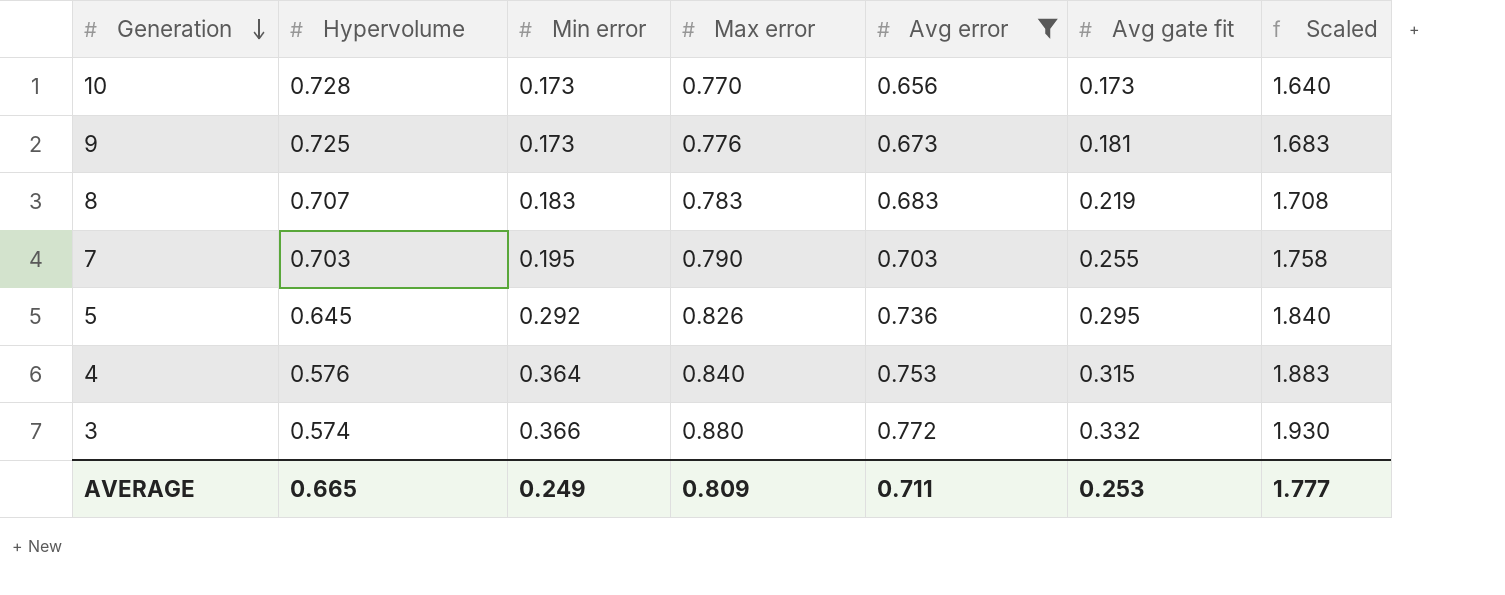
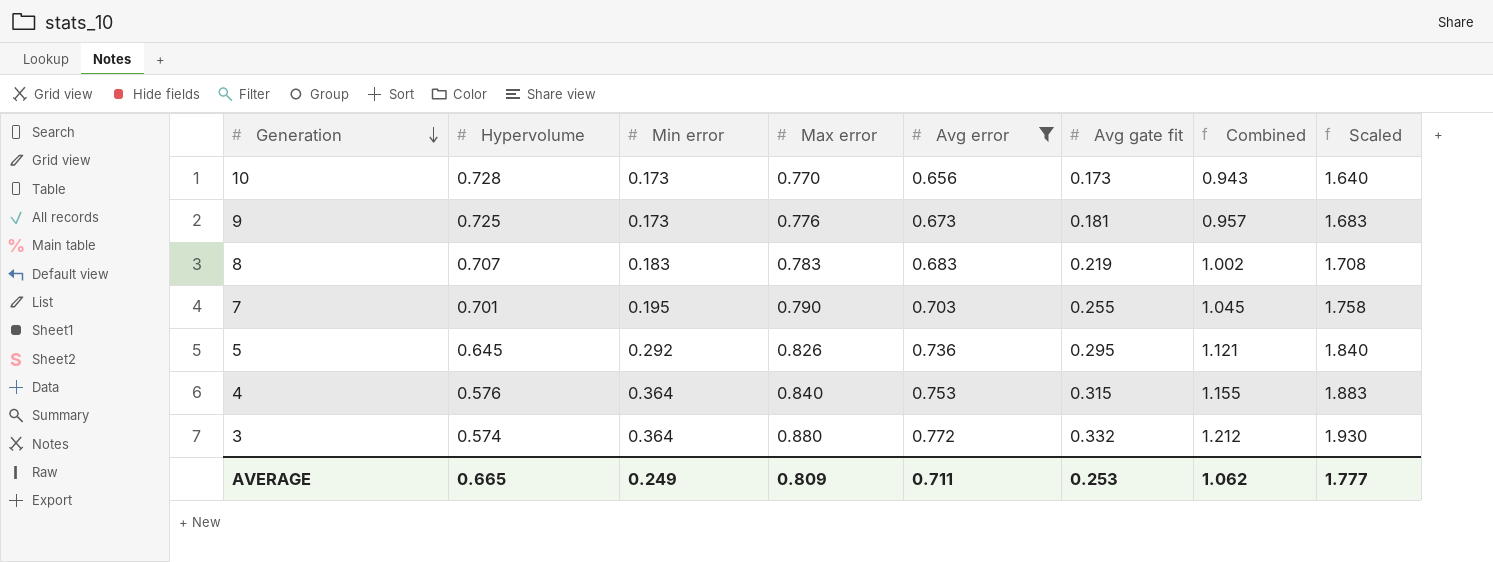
column Combined | formula: none -> [Max error] + [Avg gate fit]
7 | Hypervolume: 0.703 -> 0.701
3 | Min error: 0.366 -> 0.364

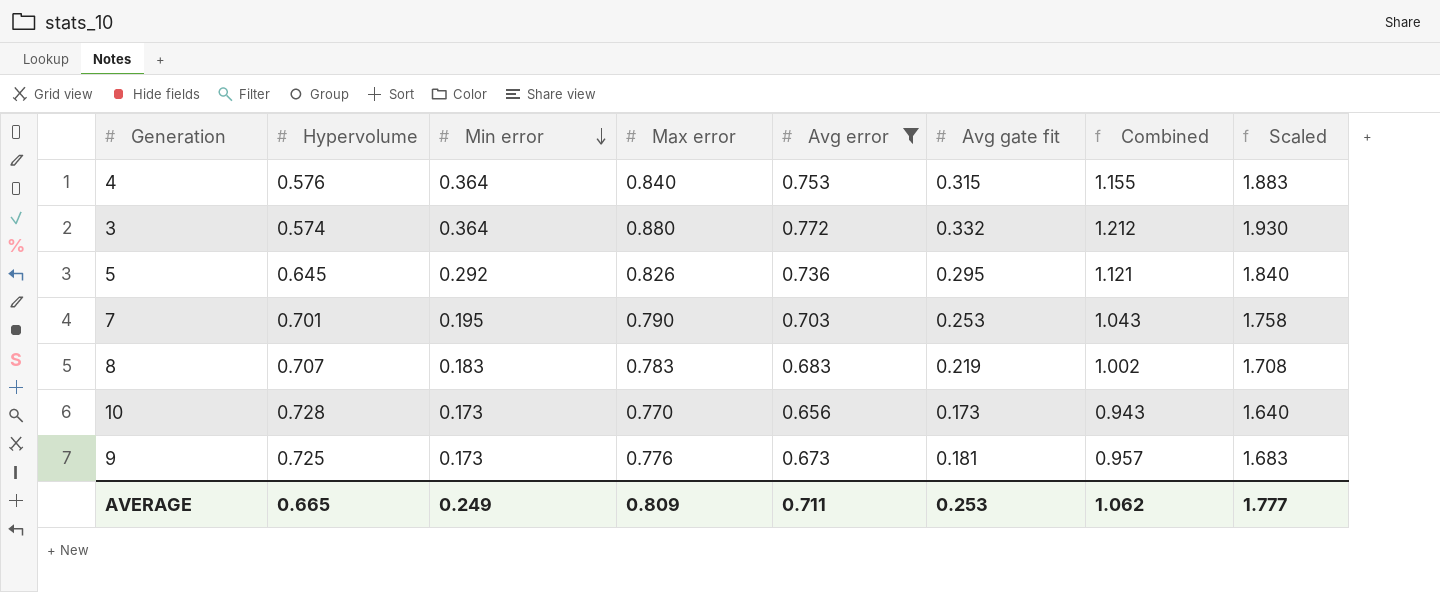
row order: Generation descending -> Min error descending
7 | Avg gate fit: 0.255 -> 0.253
7 | Combined: 1.045 -> 1.043

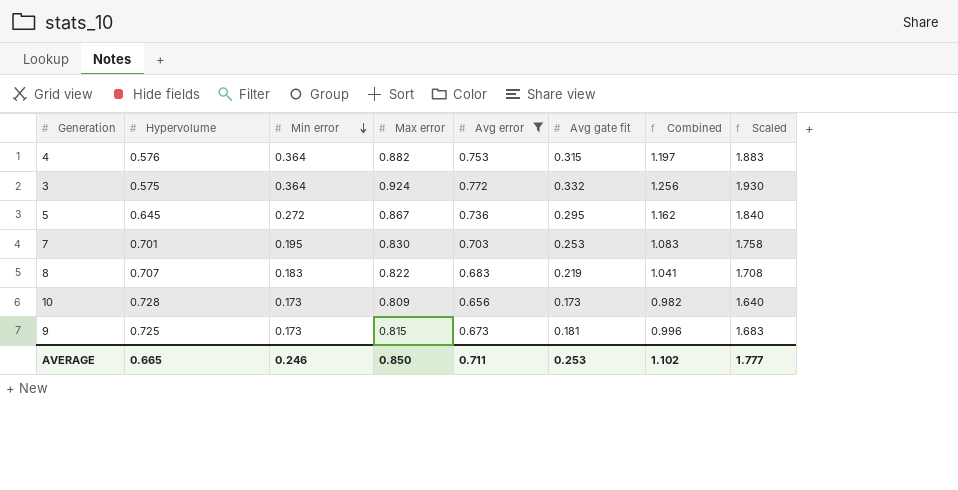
4 | Max error: 0.840 -> 0.882
4 | Combined: 1.155 -> 1.197
3 | Hypervolume: 0.574 -> 0.575
3 | Max error: 0.880 -> 0.924
3 | Combined: 1.212 -> 1.256
5 | Min error: 0.292 -> 0.272
5 | Max error: 0.826 -> 0.867
5 | Combined: 1.121 -> 1.162
7 | Max error: 0.790 -> 0.830
7 | Combined: 1.043 -> 1.083
8 | Max error: 0.783 -> 0.822
8 | Combined: 1.002 -> 1.041
10 | Max error: 0.770 -> 0.809
10 | Combined: 0.943 -> 0.982
9 | Max error: 0.776 -> 0.815
9 | Combined: 0.957 -> 0.996
AVERAGE | Min error: 0.249 -> 0.246
AVERAGE | Max error: 0.809 -> 0.850
AVERAGE | Combined: 1.062 -> 1.102

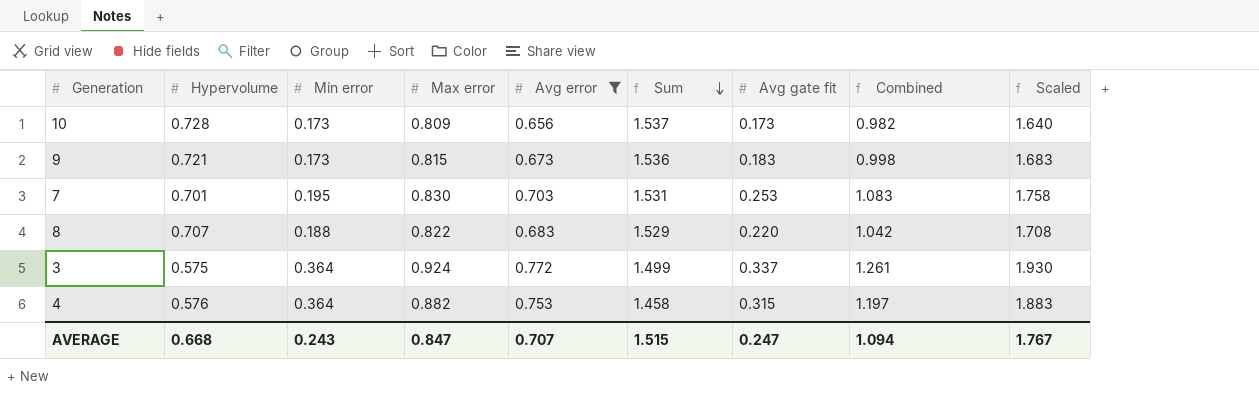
row order: Min error descending -> Sum descending
column Sum | formula: none -> [Hypervolume] + [Max error]
row 5: 0.645 | 0.272 | 0.867 | 0.736 | 0.295 | 1.162 | 1.840 -> none
9 | Hypervolume: 0.725 -> 0.721
9 | Avg gate fit: 0.181 -> 0.183
9 | Combined: 0.996 -> 0.998
8 | Min error: 0.183 -> 0.188
8 | Avg gate fit: 0.219 -> 0.220
8 | Combined: 1.041 -> 1.042
3 | Avg gate fit: 0.332 -> 0.337
3 | Combined: 1.256 -> 1.261
AVERAGE | Hypervolume: 0.665 -> 0.668
AVERAGE | Min error: 0.246 -> 0.243
AVERAGE | Max error: 0.850 -> 0.847
AVERAGE | Avg error: 0.711 -> 0.707
AVERAGE | Avg gate fit: 0.253 -> 0.247
AVERAGE | Combined: 1.102 -> 1.094
AVERAGE | Scaled: 1.777 -> 1.767

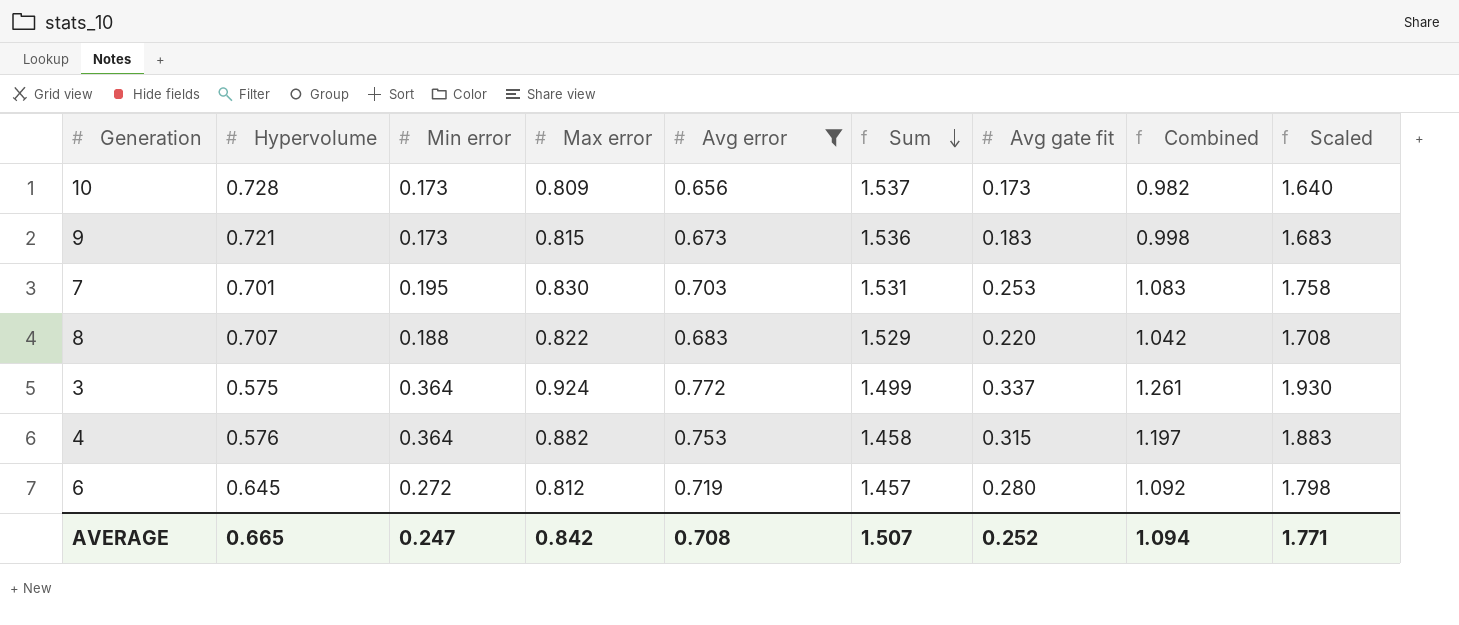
row 6: none -> 0.645 | 0.272 | 0.812 | 0.719 | 1.457 | 0.280 | 1.092 | 1.798
AVERAGE | Hypervolume: 0.668 -> 0.665
AVERAGE | Min error: 0.243 -> 0.247
AVERAGE | Max error: 0.847 -> 0.842
AVERAGE | Avg error: 0.707 -> 0.708
AVERAGE | Sum: 1.515 -> 1.507
AVERAGE | Avg gate fit: 0.247 -> 0.252
AVERAGE | Scaled: 1.767 -> 1.771

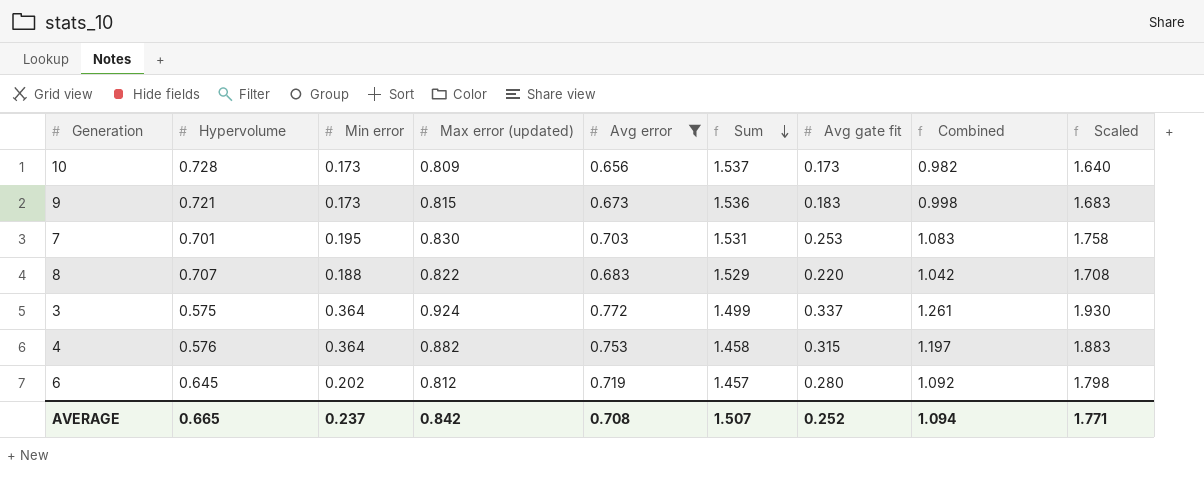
column name: Max error -> Max error (updated)
6 | Min error: 0.272 -> 0.202
AVERAGE | Min error: 0.247 -> 0.237

